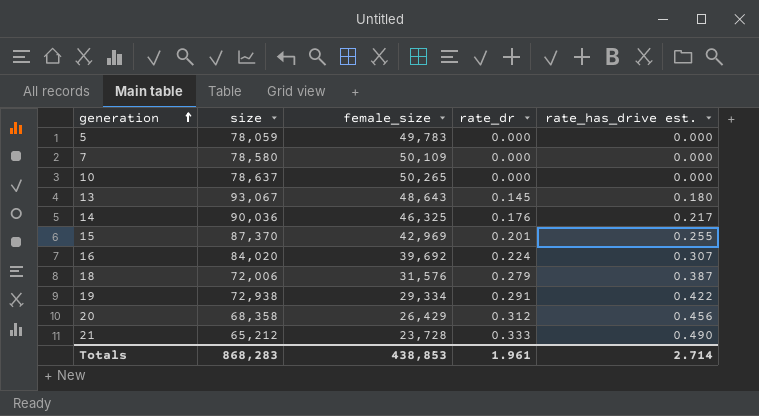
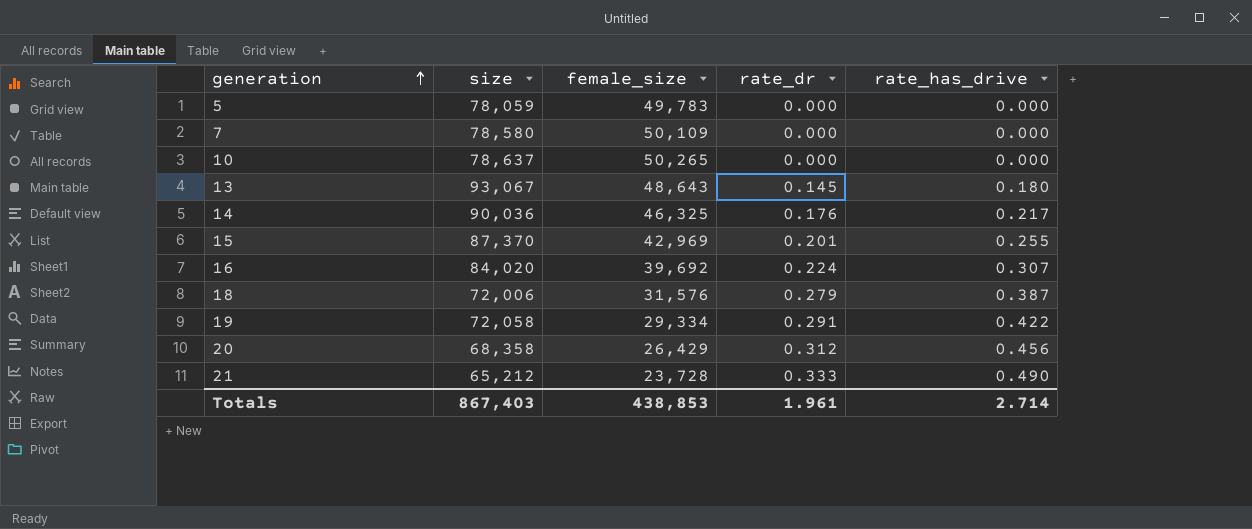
column name: rate_has_drive est. -> rate_has_drive
19 | size: 72,938 -> 72,058
Totals | size: 868,283 -> 867,403

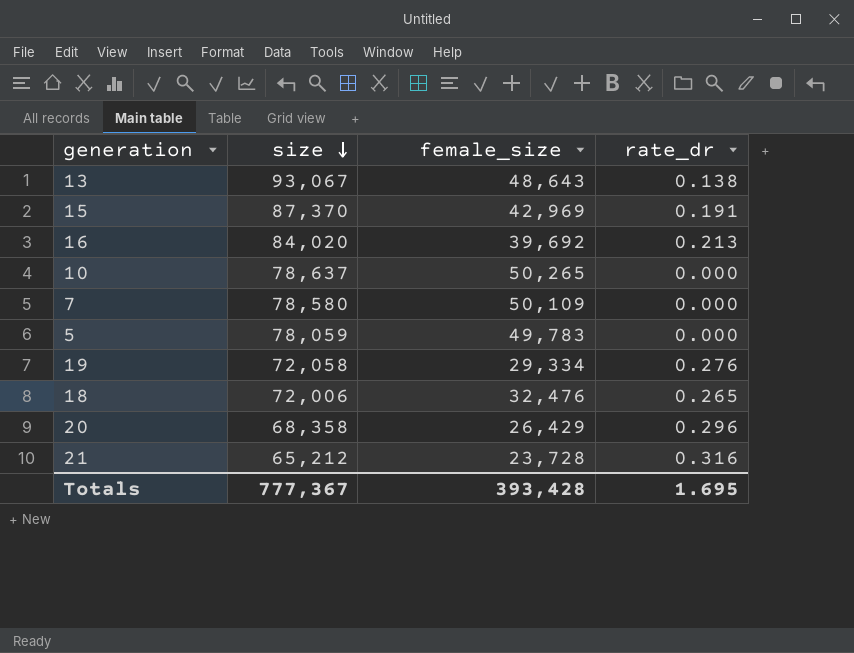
row order: generation ascending -> size descending
column rate_has_drive | position: 5 -> none
row 14: 90,036 | 46,325 | 0.176 | 0.217 -> none
13 | rate_dr: 0.145 -> 0.138
15 | rate_dr: 0.201 -> 0.191
16 | rate_dr: 0.224 -> 0.213
19 | rate_dr: 0.291 -> 0.276
18 | female_size: 31,576 -> 32,476
18 | rate_dr: 0.279 -> 0.265
20 | rate_dr: 0.312 -> 0.296
21 | rate_dr: 0.333 -> 0.316
Totals | size: 867,403 -> 777,367
Totals | female_size: 438,853 -> 393,428
Totals | rate_dr: 1.961 -> 1.695

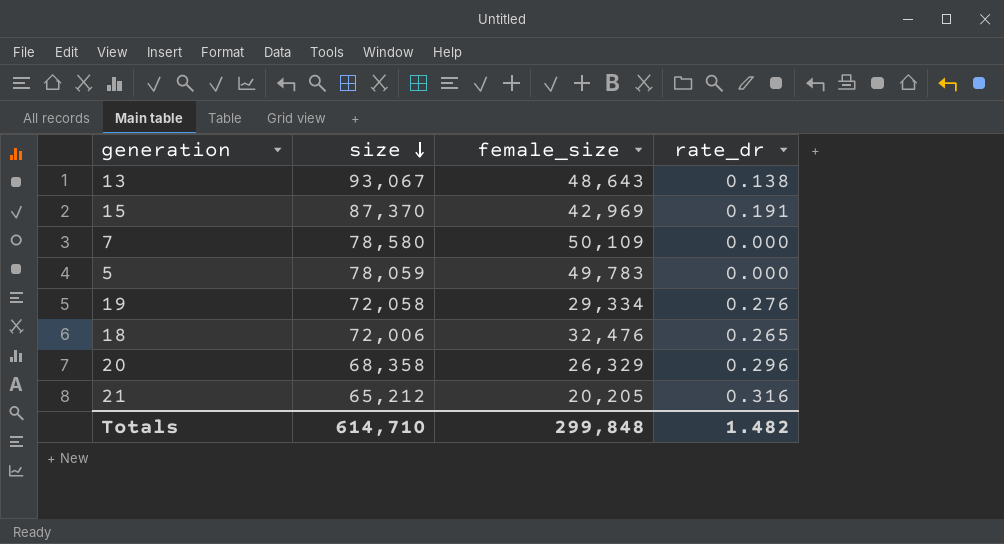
row 16: 84,020 | 39,692 | 0.213 -> none
row 10: 78,637 | 50,265 | 0.000 -> none
20 | female_size: 26,429 -> 26,329
21 | female_size: 23,728 -> 20,205
Totals | size: 777,367 -> 614,710
Totals | female_size: 393,428 -> 299,848
Totals | rate_dr: 1.695 -> 1.482

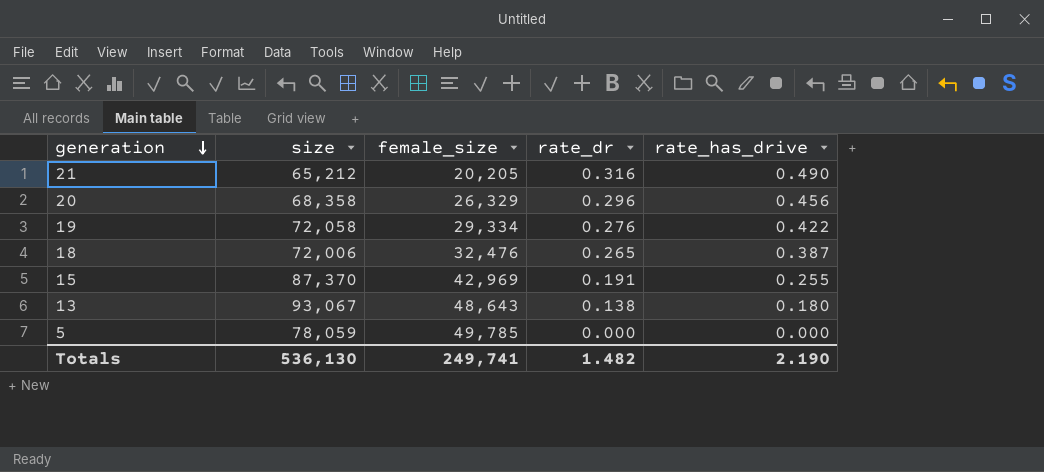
row order: size descending -> generation descending
column rate_has_drive | position: none -> 5
row 7: 78,580 | 50,109 | 0.000 -> none
5 | female_size: 49,783 -> 49,785
Totals | size: 614,710 -> 536,130
Totals | female_size: 299,848 -> 249,741

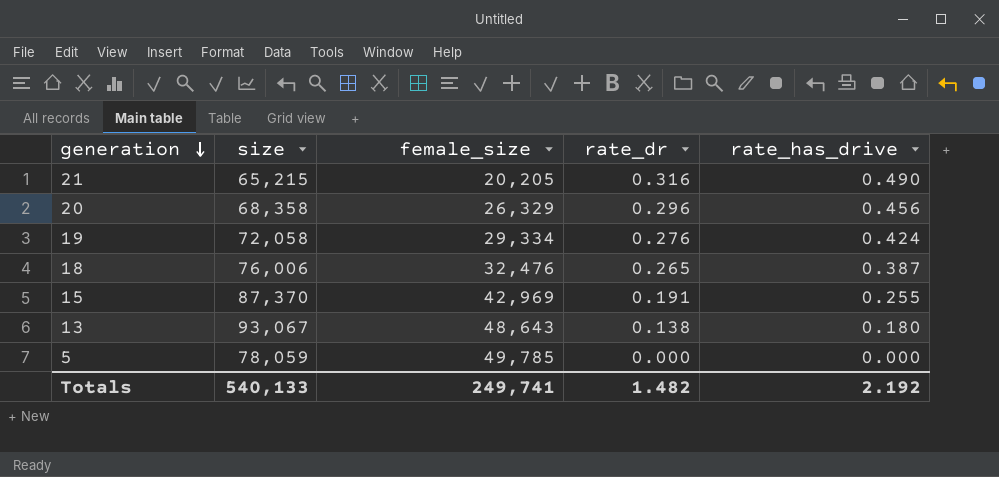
21 | size: 65,212 -> 65,215
19 | rate_has_drive: 0.422 -> 0.424
18 | size: 72,006 -> 76,006
Totals | size: 536,130 -> 540,133
Totals | rate_has_drive: 2.190 -> 2.192

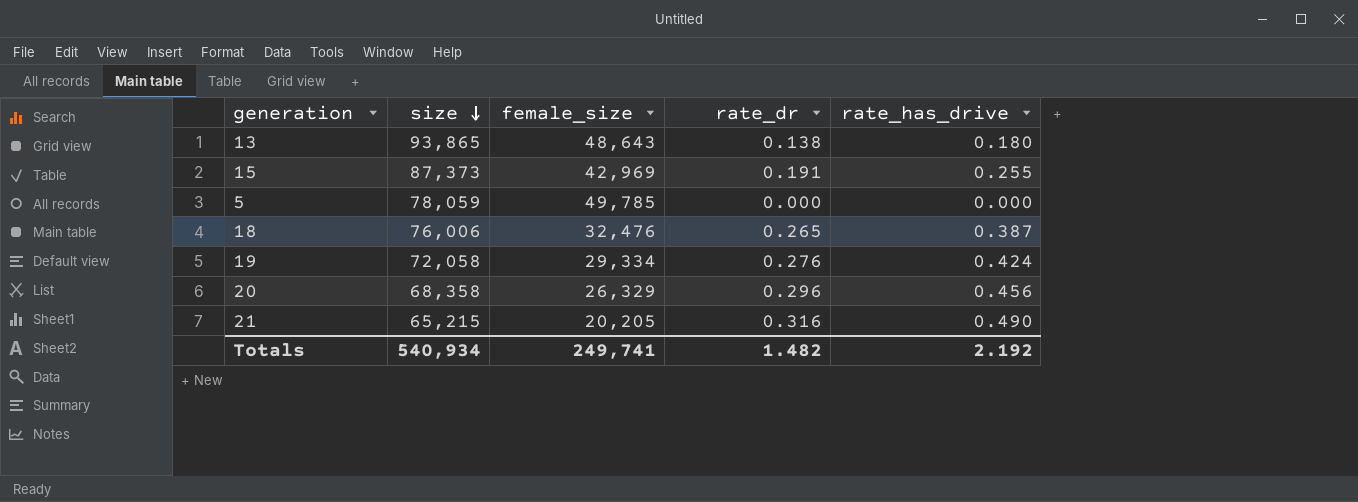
row order: generation descending -> size descending
13 | size: 93,067 -> 93,865
15 | size: 87,370 -> 87,373
Totals | size: 540,133 -> 540,934

